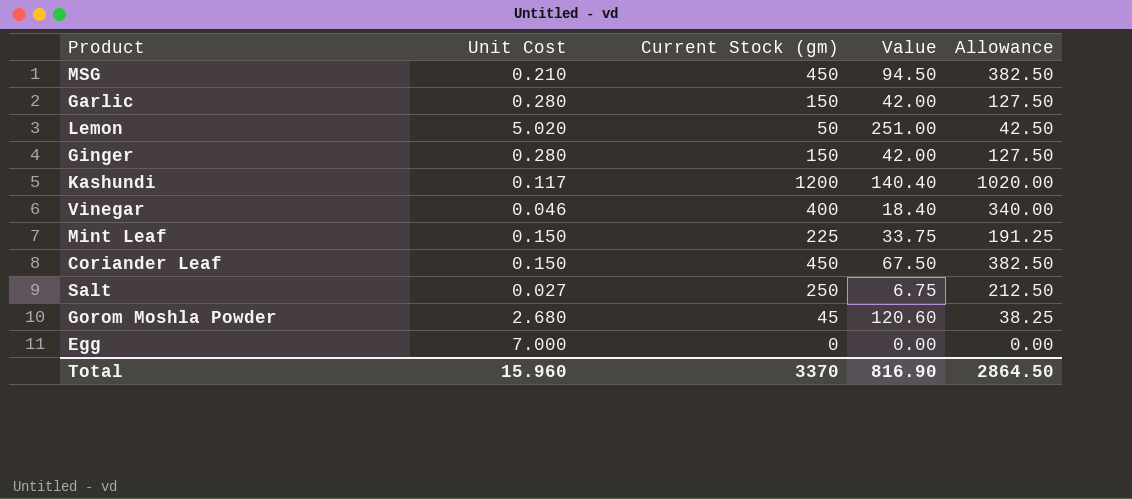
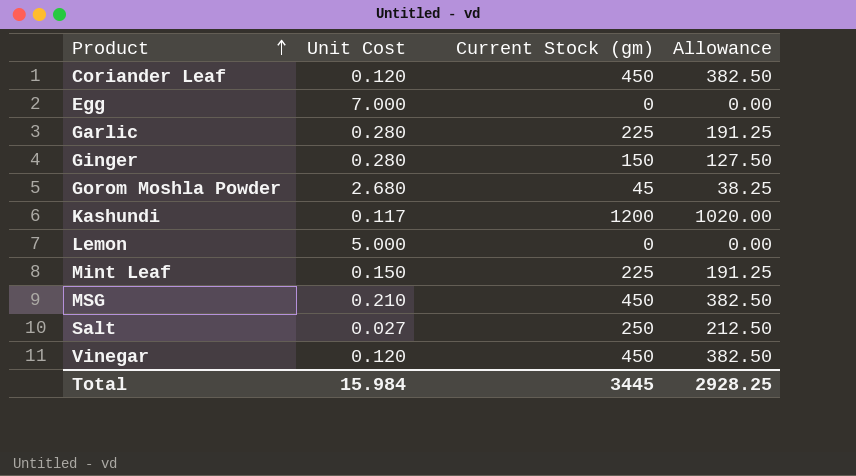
row order: none -> Product ascending
column Value | formula: [Unit Cost] * [Current Stock (gm)] -> none
Coriander Leaf | Unit Cost: 0.150 -> 0.120
Garlic | Current Stock (gm): 150 -> 225
Garlic | Allowance: 127.50 -> 191.25
Lemon | Unit Cost: 5.020 -> 5.000
Lemon | Current Stock (gm): 50 -> 0
Lemon | Allowance: 42.50 -> 0.00
Vinegar | Unit Cost: 0.046 -> 0.120
Vinegar | Current Stock (gm): 400 -> 450
Vinegar | Allowance: 340.00 -> 382.50
Total | Unit Cost: 15.960 -> 15.984
Total | Current Stock (gm): 3370 -> 3445
Total | Allowance: 2864.50 -> 2928.25

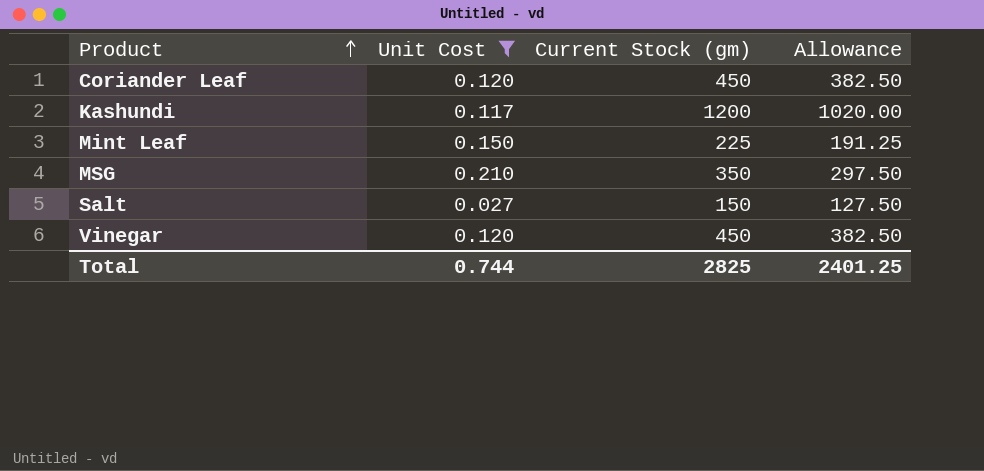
filter: none -> Unit Cost <= 0.210
MSG | Current Stock (gm): 450 -> 350
MSG | Allowance: 382.50 -> 297.50
Salt | Current Stock (gm): 250 -> 150
Salt | Allowance: 212.50 -> 127.50
Total | Unit Cost: 15.984 -> 0.744
Total | Current Stock (gm): 3445 -> 2825
Total | Allowance: 2928.25 -> 2401.25

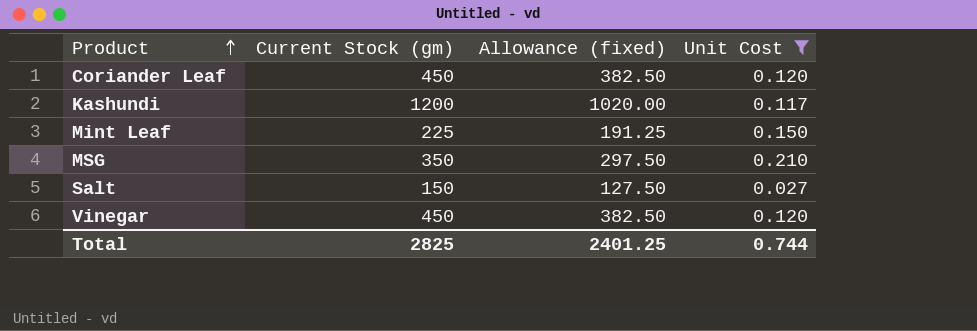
column name: Allowance -> Allowance (fixed)
column Unit Cost | position: 2 -> 4

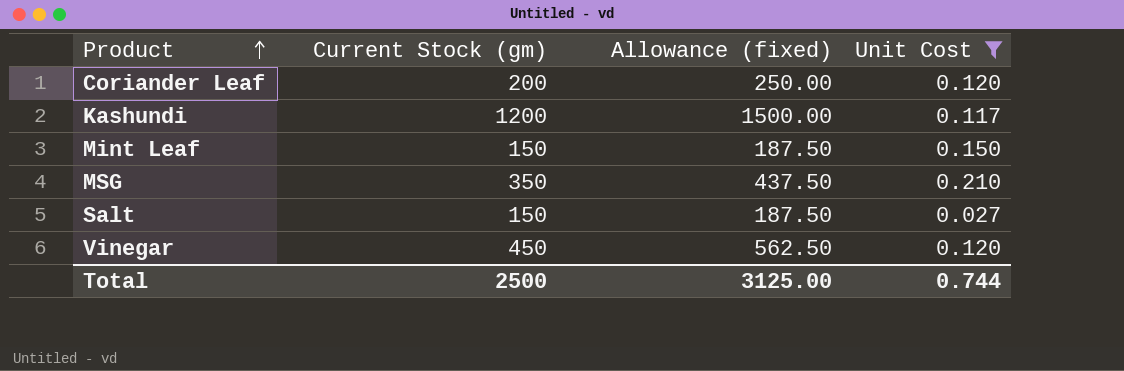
column Allowance (fixed) | formula: [Current Stock (gm)] * 0.85 -> [Current Stock (gm)] * 1.25
Coriander Leaf | Current Stock (gm): 450 -> 200
Mint Leaf | Current Stock (gm): 225 -> 150
Total | Current Stock (gm): 2825 -> 2500
Total | Allowance (fixed): 2401.25 -> 3125.00

